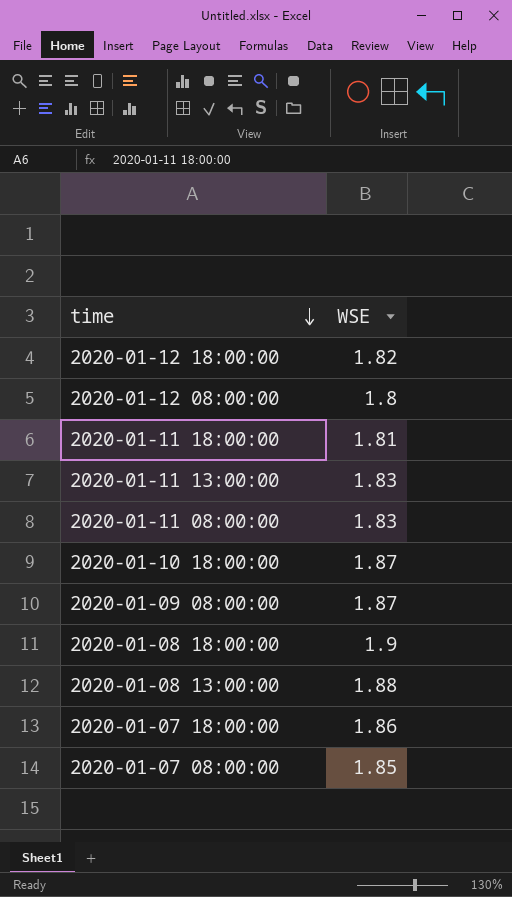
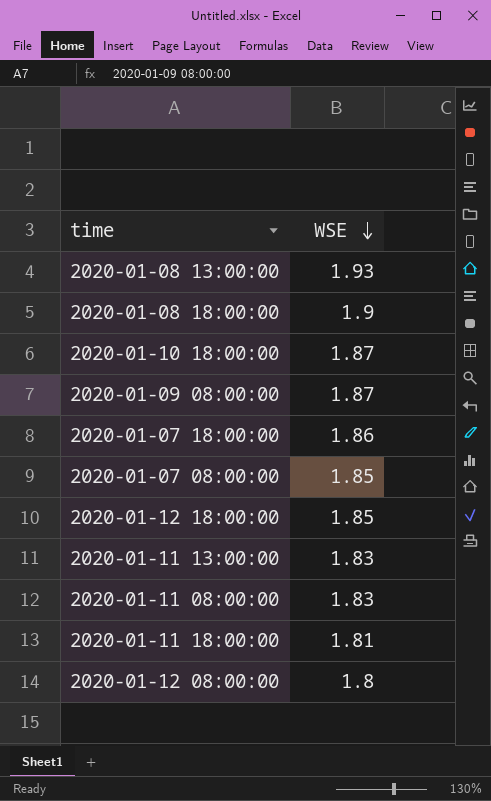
row order: time descending -> WSE descending
2020-01-08 13:00:00 | WSE: 1.88 -> 1.93
2020-01-12 18:00:00 | WSE: 1.82 -> 1.85

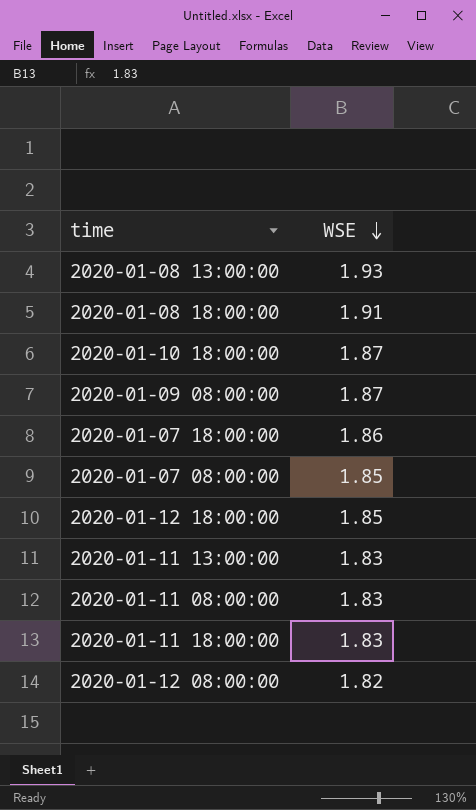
2020-01-08 18:00:00 | WSE: 1.9 -> 1.91
2020-01-11 18:00:00 | WSE: 1.81 -> 1.83
2020-01-12 08:00:00 | WSE: 1.8 -> 1.82

